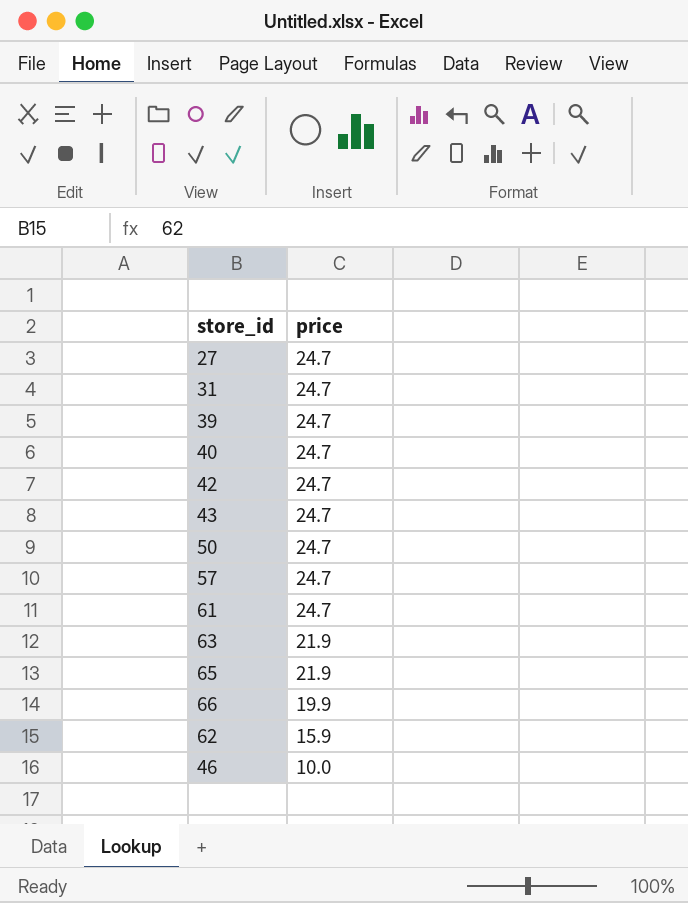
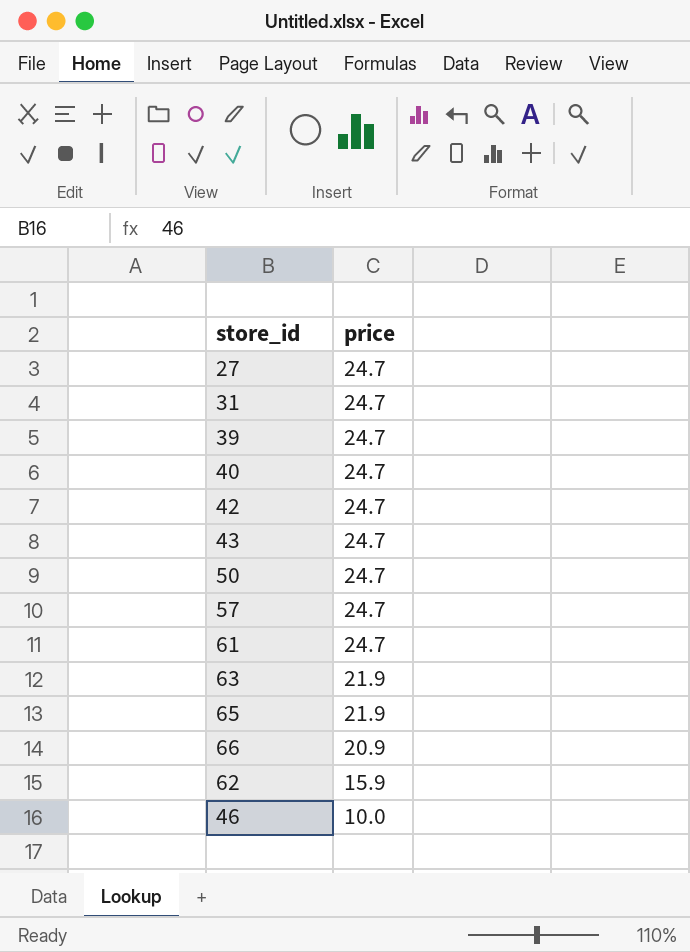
66 | price: 19.9 -> 20.9

